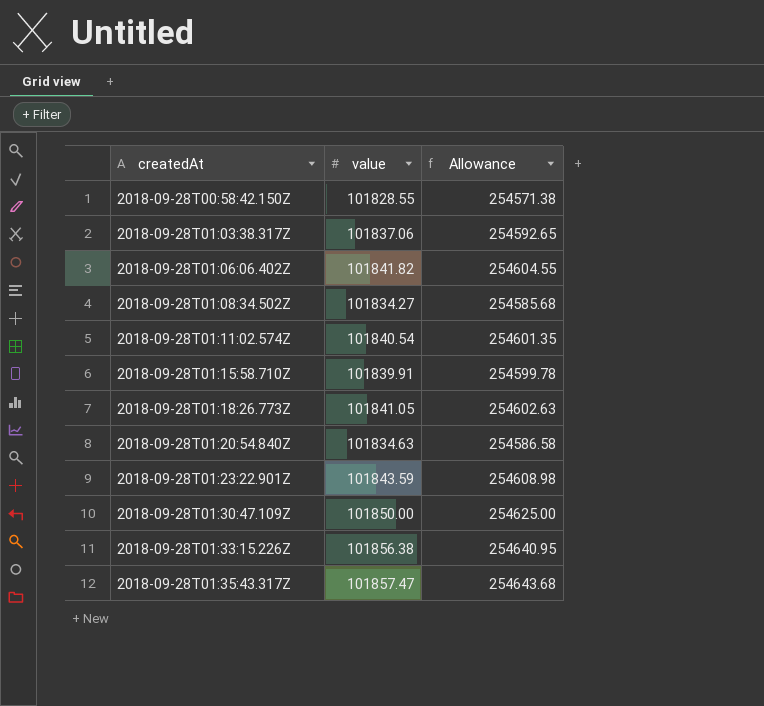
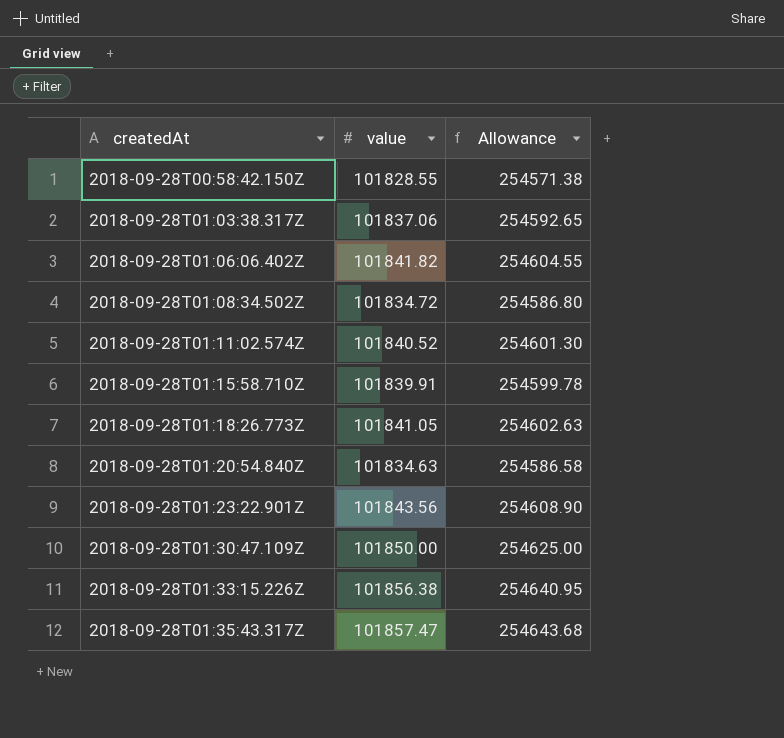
2018-09-28T01:08:34.502Z | value: 101834.27 -> 101834.72
2018-09-28T01:08:34.502Z | Allowance: 254585.68 -> 254586.80
2018-09-28T01:11:02.574Z | value: 101840.54 -> 101840.52
2018-09-28T01:11:02.574Z | Allowance: 254601.35 -> 254601.30
2018-09-28T01:23:22.901Z | value: 101843.59 -> 101843.56
2018-09-28T01:23:22.901Z | Allowance: 254608.98 -> 254608.90

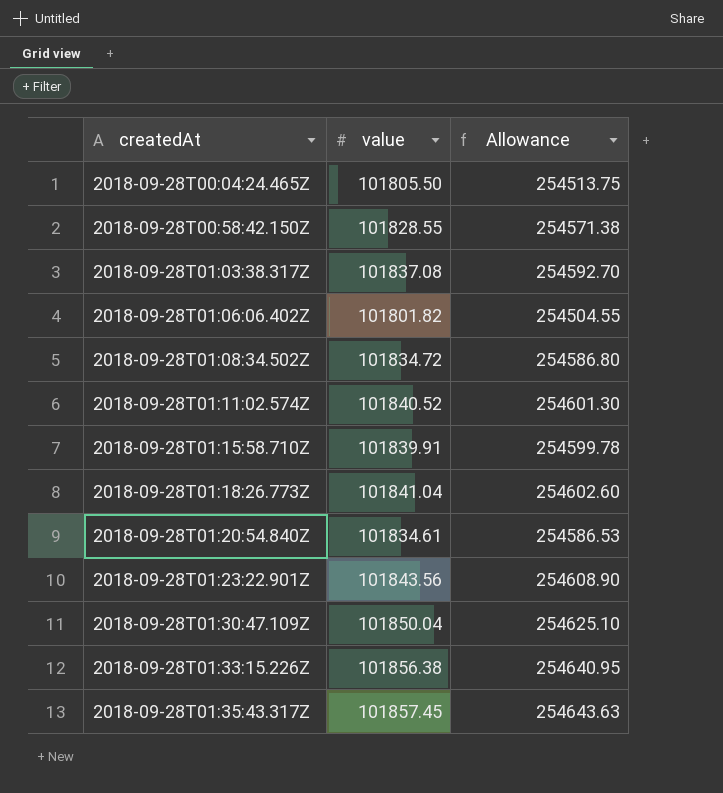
row 2018-09-28T00:04:24.465Z: none -> 101805.50 | 254513.75
2018-09-28T01:03:38.317Z | value: 101837.06 -> 101837.08
2018-09-28T01:03:38.317Z | Allowance: 254592.65 -> 254592.70
2018-09-28T01:06:06.402Z | value: 101841.82 -> 101801.82
2018-09-28T01:06:06.402Z | Allowance: 254604.55 -> 254504.55
2018-09-28T01:18:26.773Z | value: 101841.05 -> 101841.04
2018-09-28T01:18:26.773Z | Allowance: 254602.63 -> 254602.60
2018-09-28T01:20:54.840Z | value: 101834.63 -> 101834.61
2018-09-28T01:20:54.840Z | Allowance: 254586.58 -> 254586.53
2018-09-28T01:30:47.109Z | value: 101850.00 -> 101850.04
2018-09-28T01:30:47.109Z | Allowance: 254625.00 -> 254625.10
2018-09-28T01:35:43.317Z | value: 101857.47 -> 101857.45
2018-09-28T01:35:43.317Z | Allowance: 254643.68 -> 254643.63

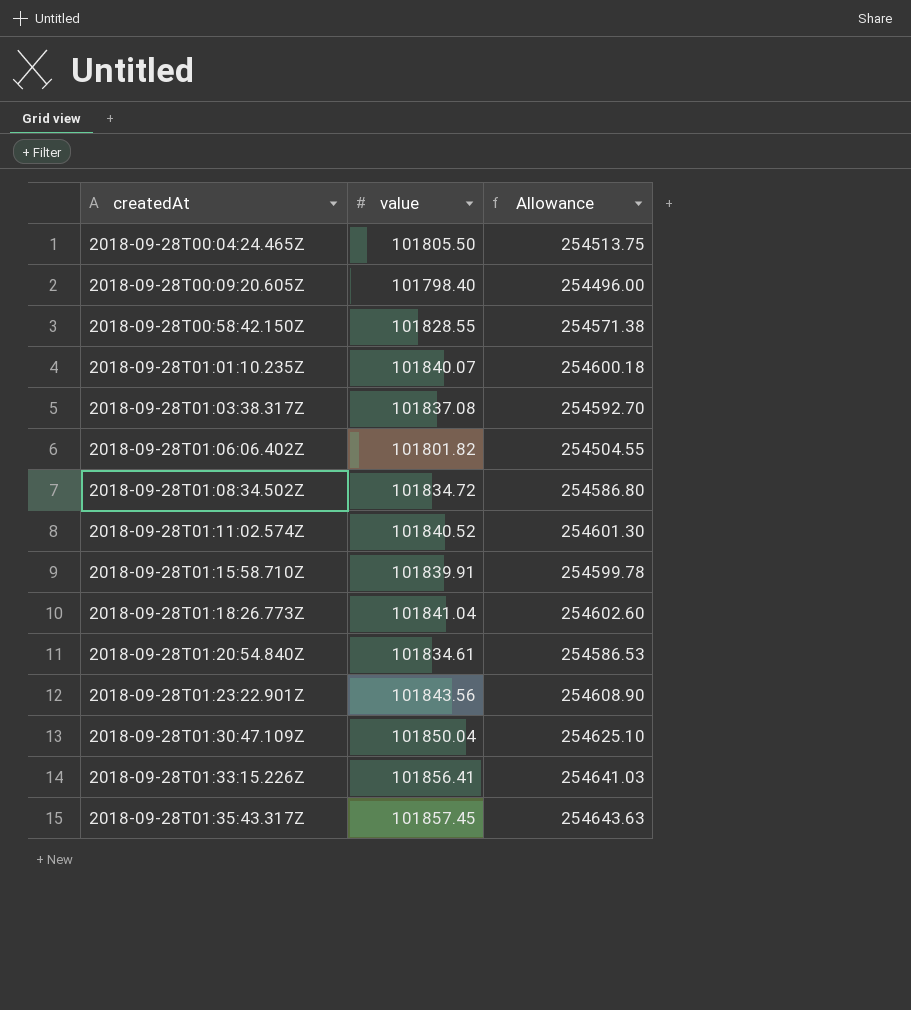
row 2018-09-28T00:09:20.605Z: none -> 101798.40 | 254496.00
row 2018-09-28T01:01:10.235Z: none -> 101840.07 | 254600.18
2018-09-28T01:33:15.226Z | value: 101856.38 -> 101856.41
2018-09-28T01:33:15.226Z | Allowance: 254640.95 -> 254641.03

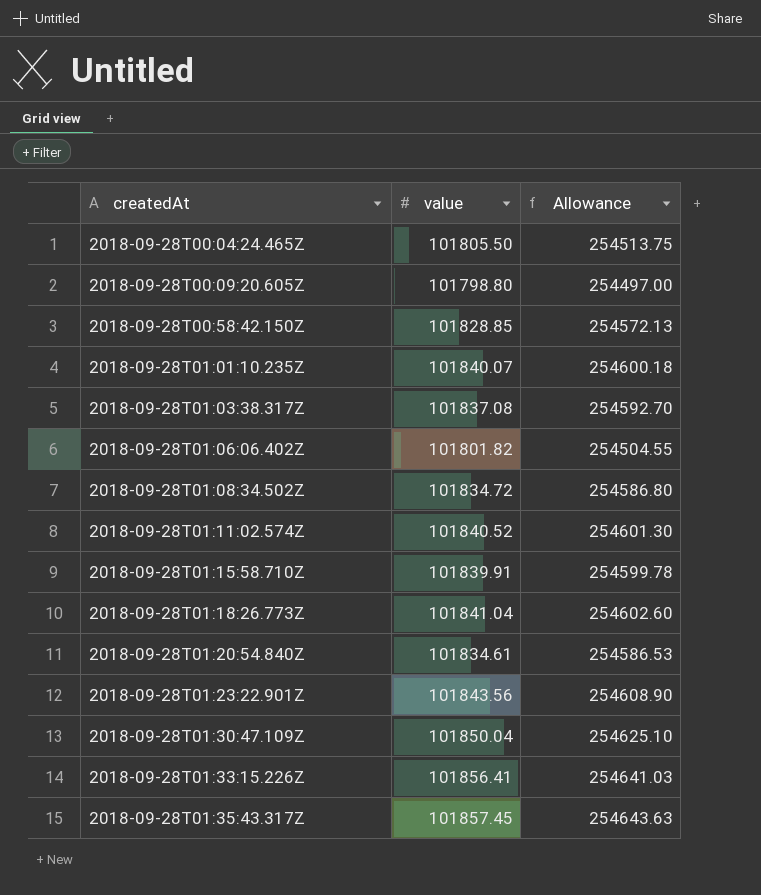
2018-09-28T00:09:20.605Z | value: 101798.40 -> 101798.80
2018-09-28T00:09:20.605Z | Allowance: 254496.00 -> 254497.00
2018-09-28T00:58:42.150Z | value: 101828.55 -> 101828.85
2018-09-28T00:58:42.150Z | Allowance: 254571.38 -> 254572.13

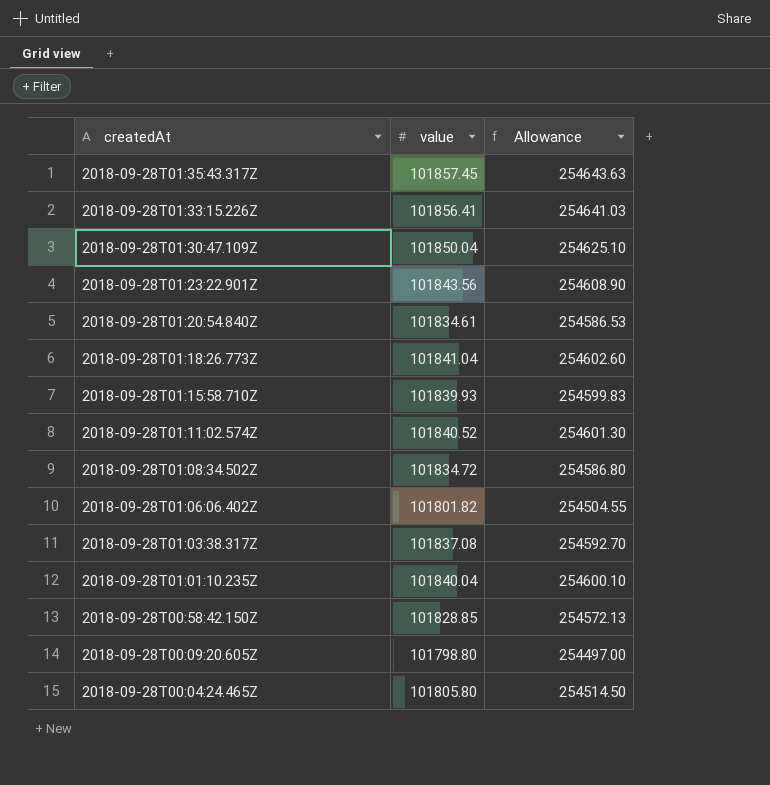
row order: createdAt ascending -> createdAt descending
2018-09-28T01:15:58.710Z | value: 101839.91 -> 101839.93
2018-09-28T01:15:58.710Z | Allowance: 254599.78 -> 254599.83
2018-09-28T01:01:10.235Z | value: 101840.07 -> 101840.04
2018-09-28T01:01:10.235Z | Allowance: 254600.18 -> 254600.10
2018-09-28T00:04:24.465Z | value: 101805.50 -> 101805.80
2018-09-28T00:04:24.465Z | Allowance: 254513.75 -> 254514.50

